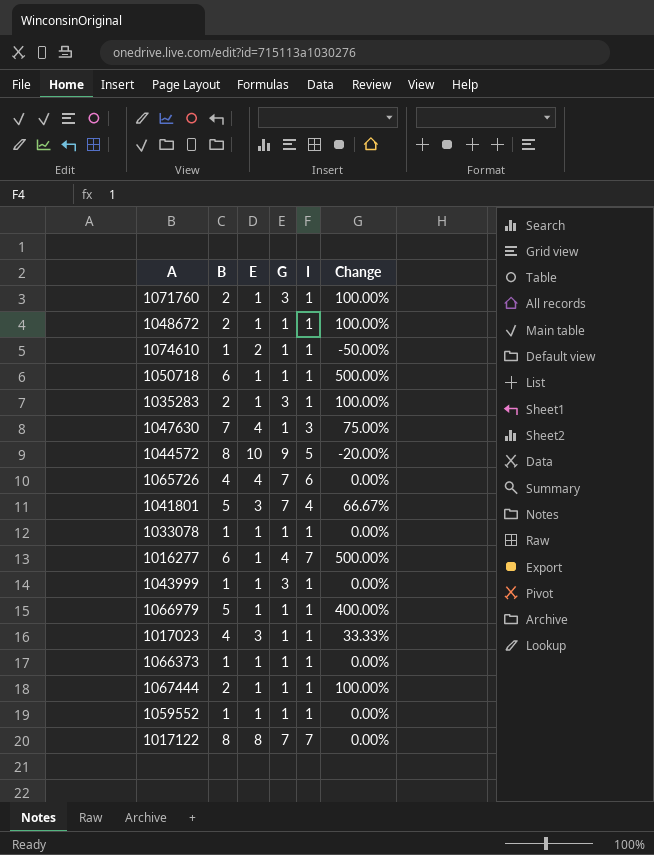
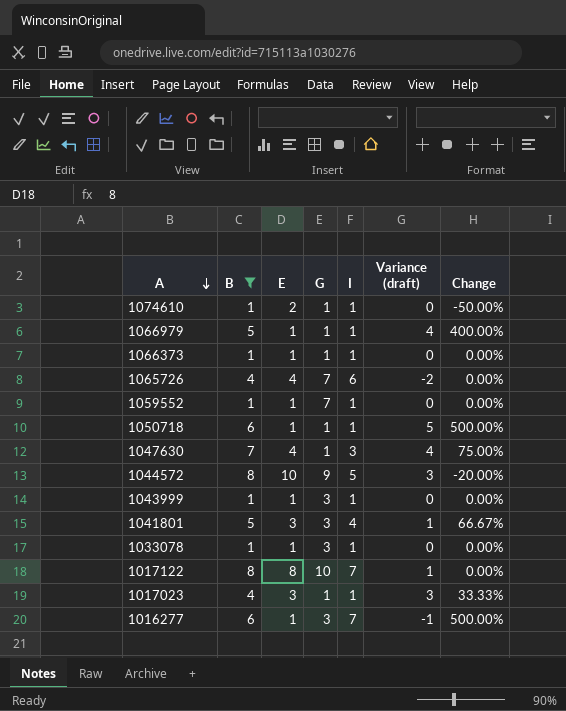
filter: none -> B != 2
row order: none -> A descending
column Variance (draft) | formula: none -> [B] - [I]
1059552 | G: 1 -> 7
1041801 | G: 7 -> 3
1033078 | G: 1 -> 3
1017122 | G: 7 -> 10
1016277 | G: 4 -> 3

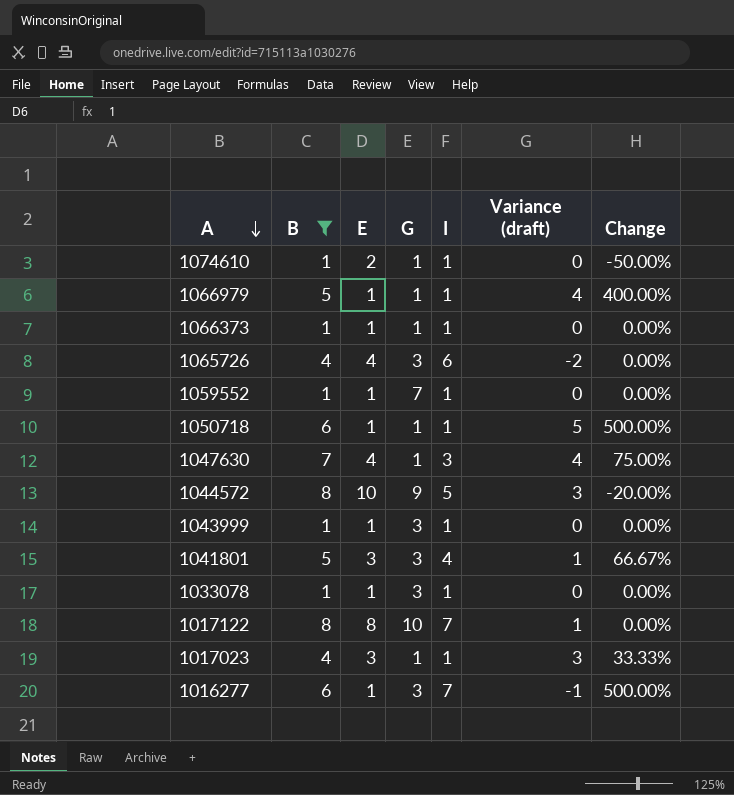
1065726 | G: 7 -> 3

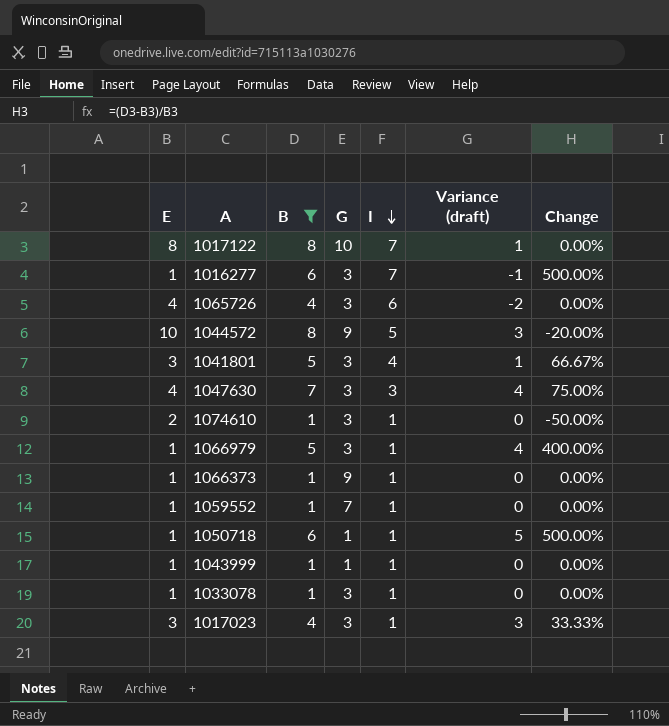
row order: A descending -> I descending
column E | position: 3 -> 1
1047630 | G: 1 -> 3
1074610 | G: 1 -> 3
1066979 | G: 1 -> 3
1066373 | G: 1 -> 9
1043999 | G: 3 -> 1
1017023 | G: 1 -> 3

